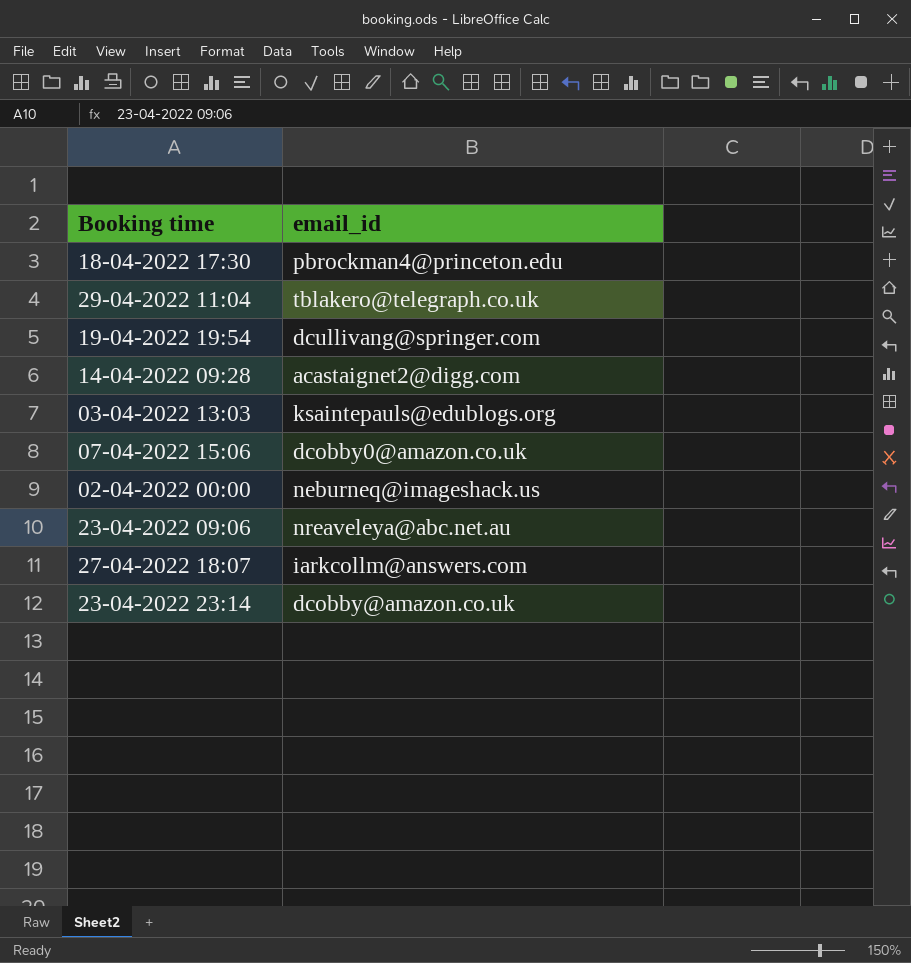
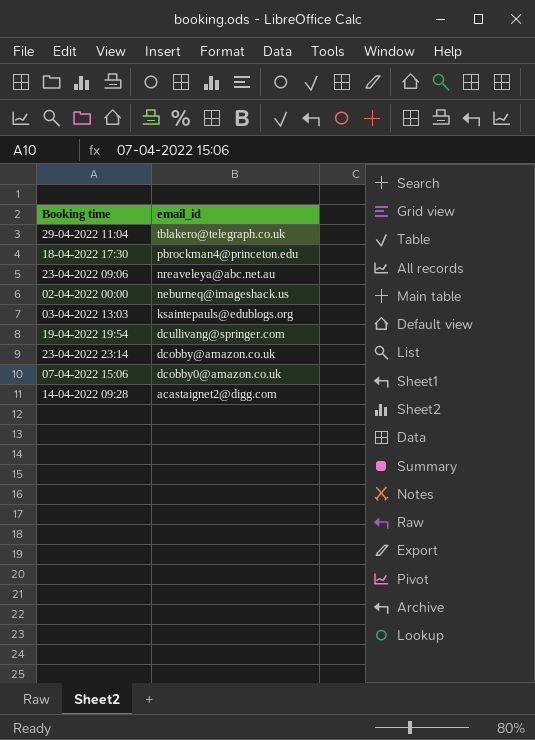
row order: none -> email_id descending
row 27-04-2022 18:07: iarkcollm@answers.com -> none

